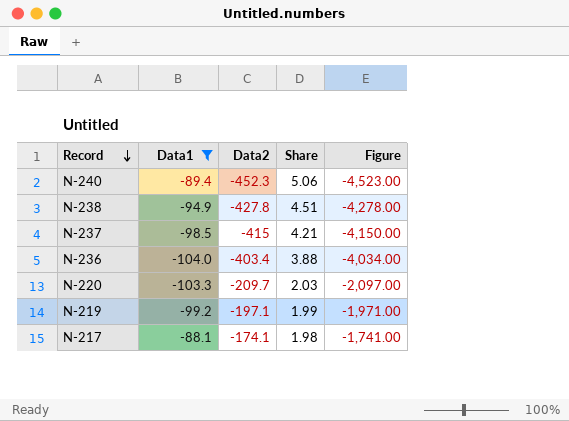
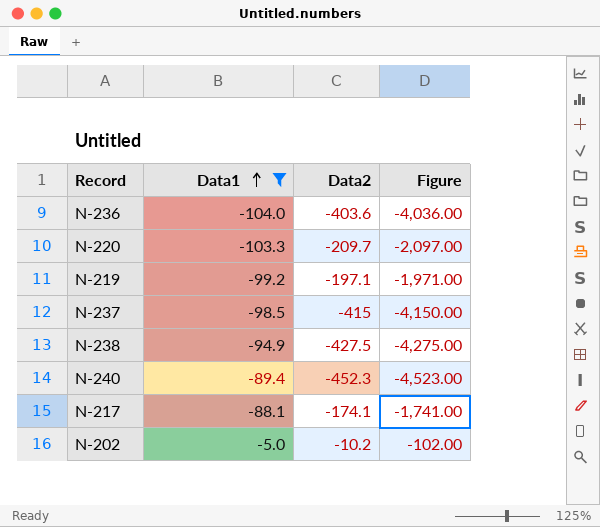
row order: Record descending -> Data1 ascending
column Share | formula: [Data2] / [Data1] -> none
N-236 | Data2: -403.4 -> -403.6
N-236 | Figure: -4,034.00 -> -4,036.00
N-238 | Data2: -427.8 -> -427.5
N-238 | Figure: -4,278.00 -> -4,275.00
row N-202: none -> -5.0 | -10.2 | -102.00

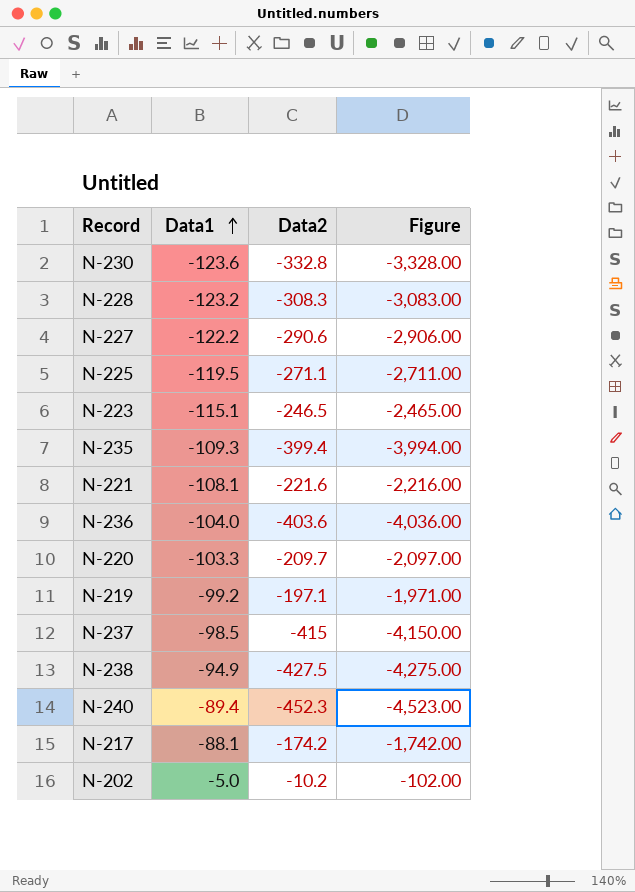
filter: Data1 >= -104.0 -> none
N-217 | Data2: -174.1 -> -174.2
N-217 | Figure: -1,741.00 -> -1,742.00

